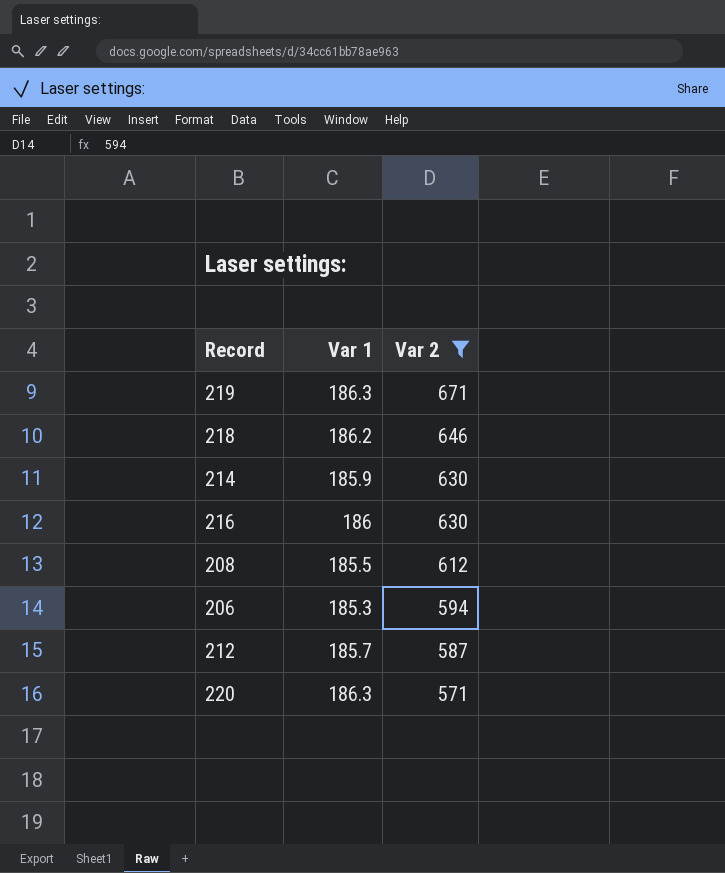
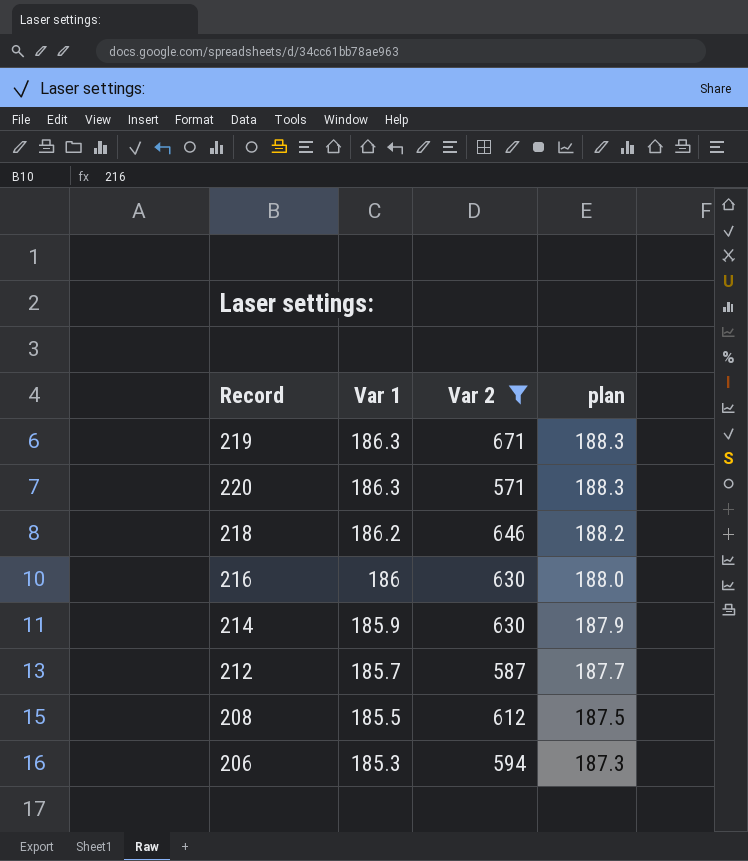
row order: Var 2 descending -> Var 1 descending
column plan | formula: none -> [Var 1] + 2

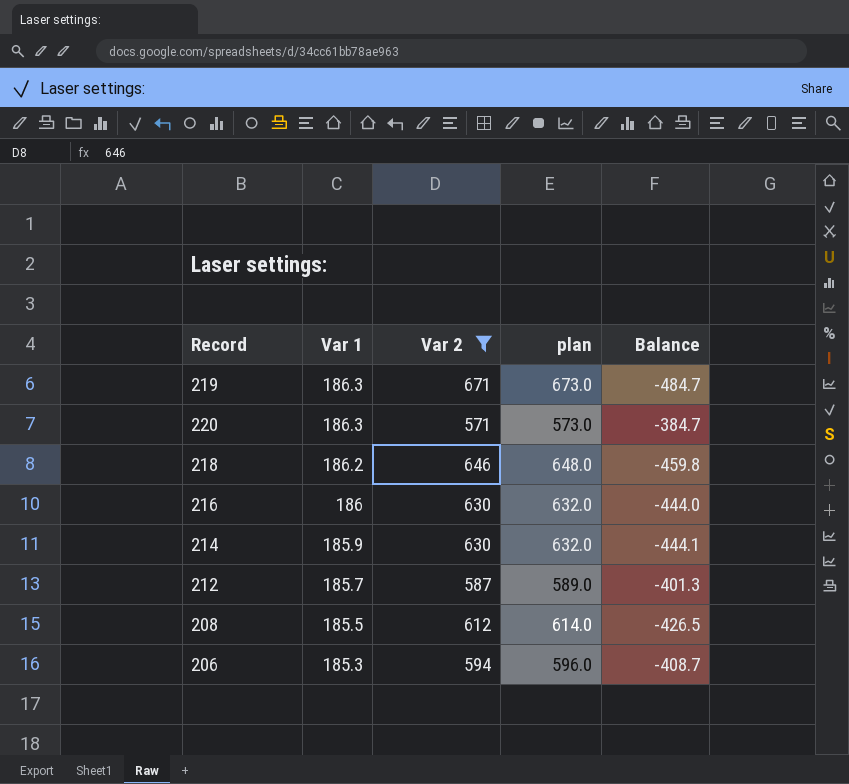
column plan | formula: [Var 1] + 2 -> [Var 2] + 2
column Balance | formula: none -> [Var 1] - [Var 2]

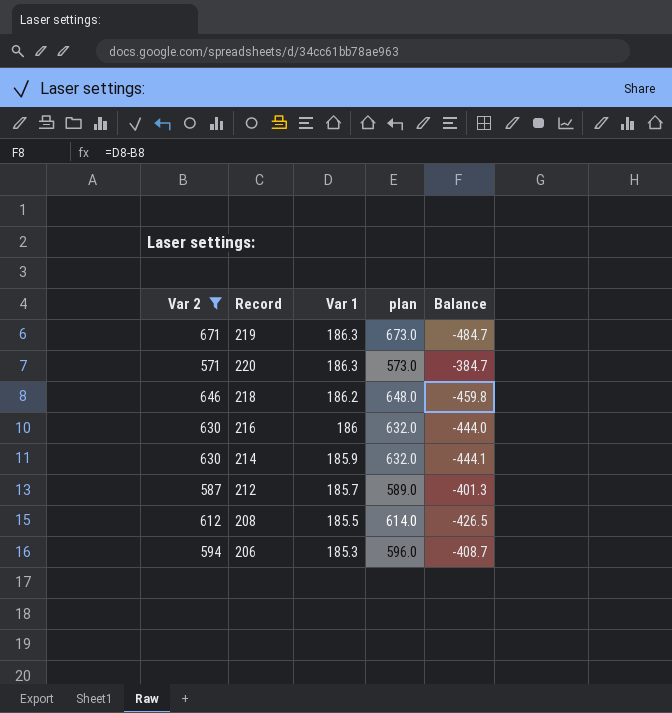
column Var 2 | position: 3 -> 1

